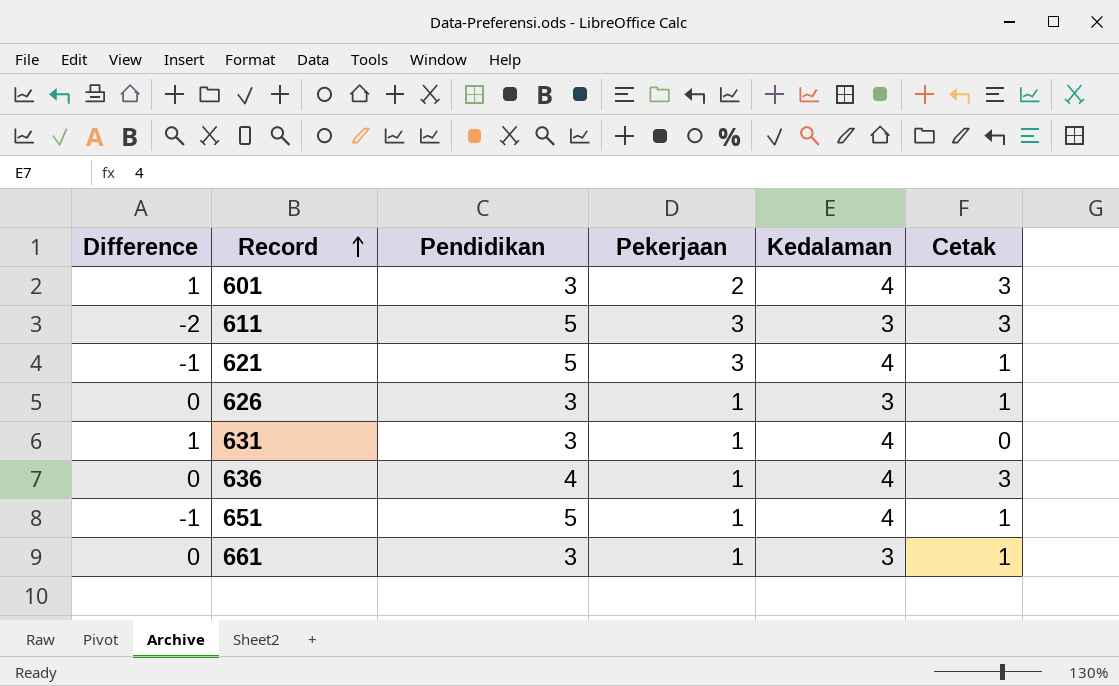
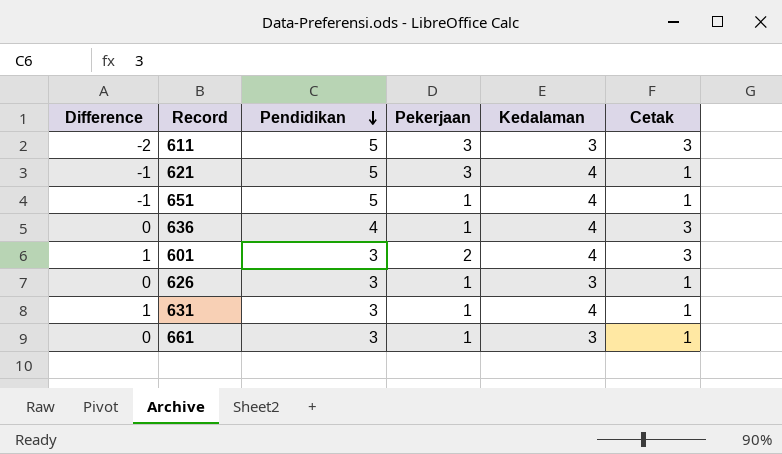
row order: Record ascending -> Pendidikan descending
631 | Cetak: 0 -> 1

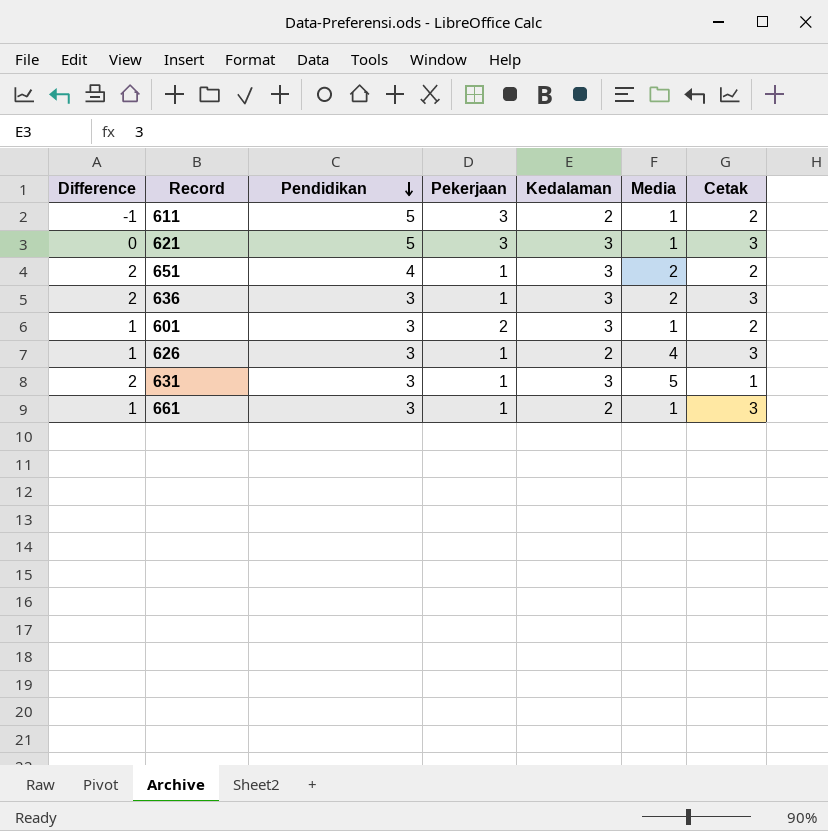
column Difference | formula: [Kedalaman] - [Pendidikan] -> [Kedalaman] - [Pekerjaan]
column Media | position: none -> 6
611 | Kedalaman: 3 -> 2
611 | Cetak: 3 -> 2
621 | Kedalaman: 4 -> 3
621 | Cetak: 1 -> 3
651 | Pendidikan: 5 -> 4
651 | Kedalaman: 4 -> 3
651 | Cetak: 1 -> 2
636 | Pendidikan: 4 -> 3
636 | Kedalaman: 4 -> 3
601 | Kedalaman: 4 -> 3
601 | Cetak: 3 -> 2
626 | Kedalaman: 3 -> 2
626 | Cetak: 1 -> 3
631 | Kedalaman: 4 -> 3
661 | Kedalaman: 3 -> 2
661 | Cetak: 1 -> 3

